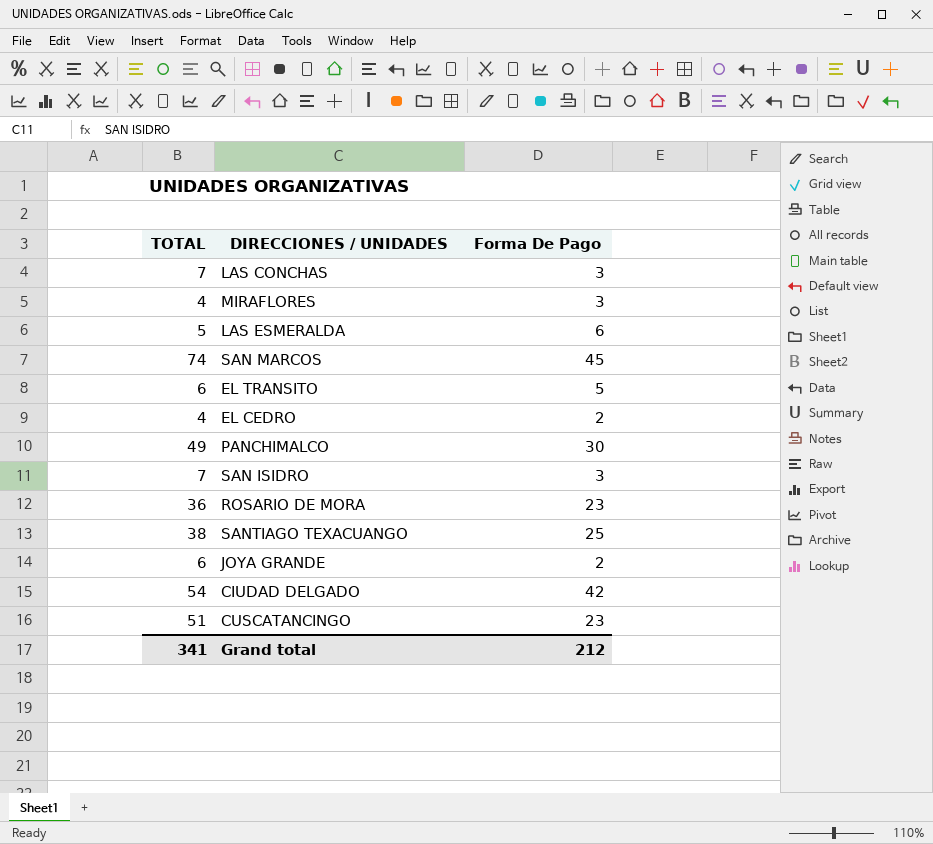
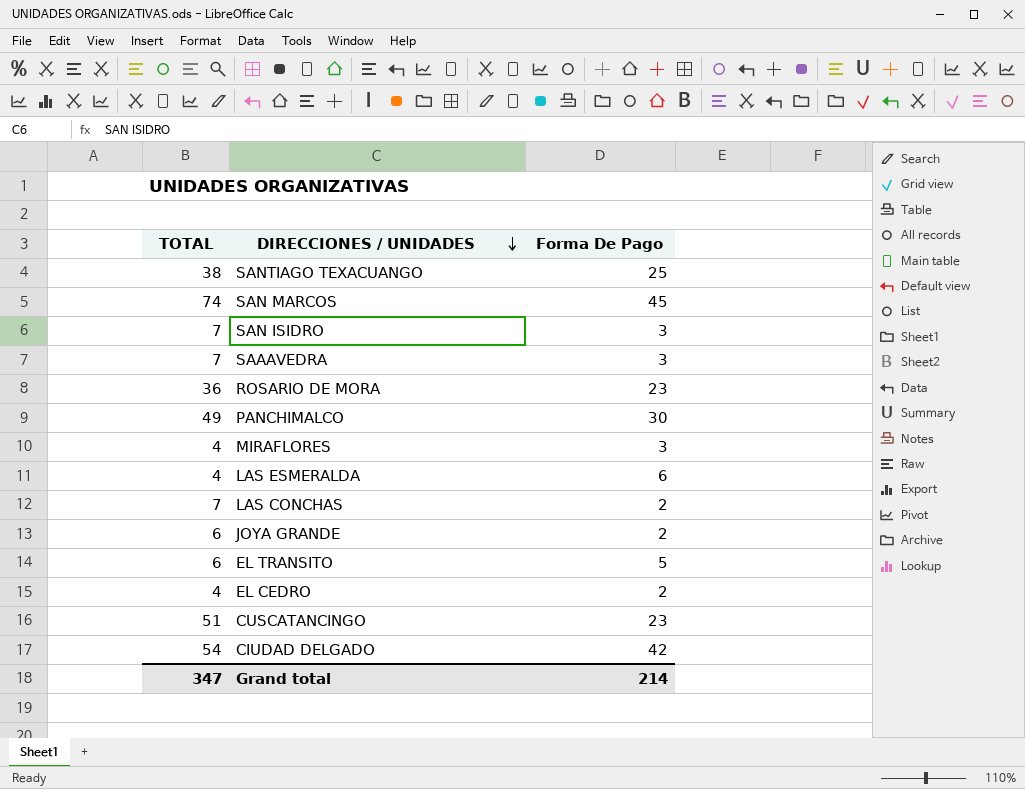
row order: none -> DIRECCIONES / UNIDADES descending
row SAAAVEDRA: none -> 7 | 3
LAS ESMERALDA | TOTAL: 5 -> 4
LAS CONCHAS | Forma De Pago: 3 -> 2
Grand total | TOTAL: 341 -> 347
Grand total | Forma De Pago: 212 -> 214

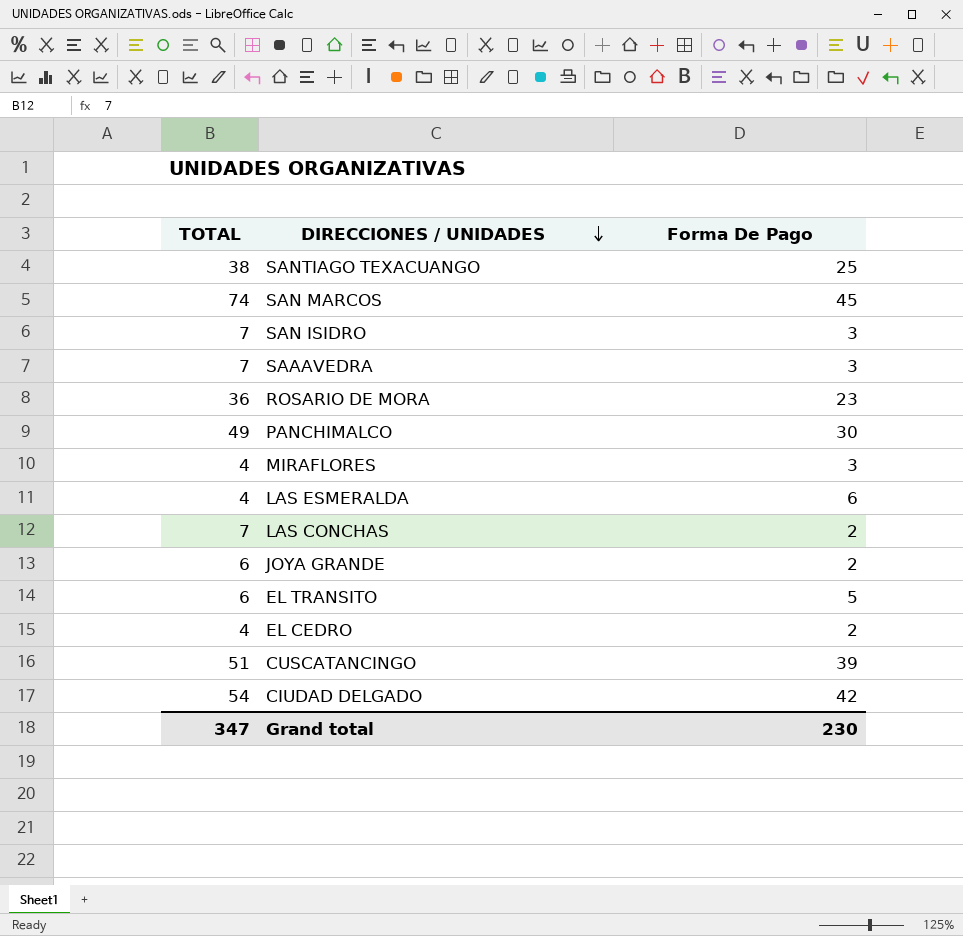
CUSCATANCINGO | Forma De Pago: 23 -> 39
Grand total | Forma De Pago: 214 -> 230

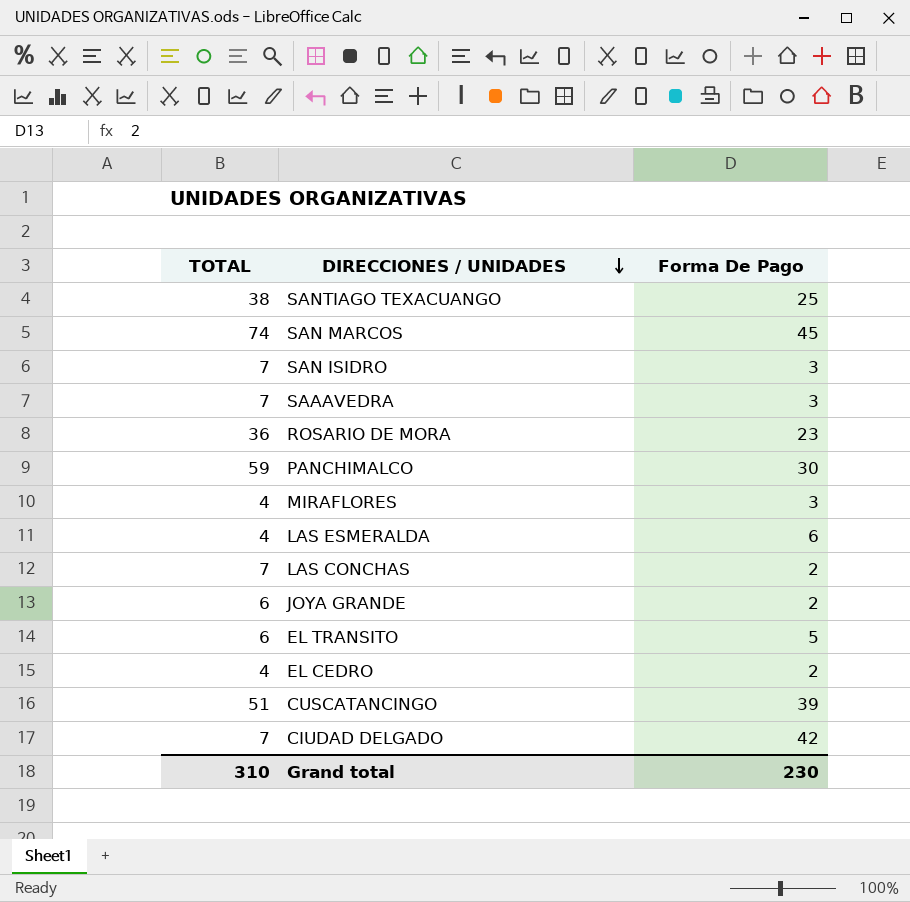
PANCHIMALCO | TOTAL: 49 -> 59
CIUDAD DELGADO | TOTAL: 54 -> 7
Grand total | TOTAL: 347 -> 310

